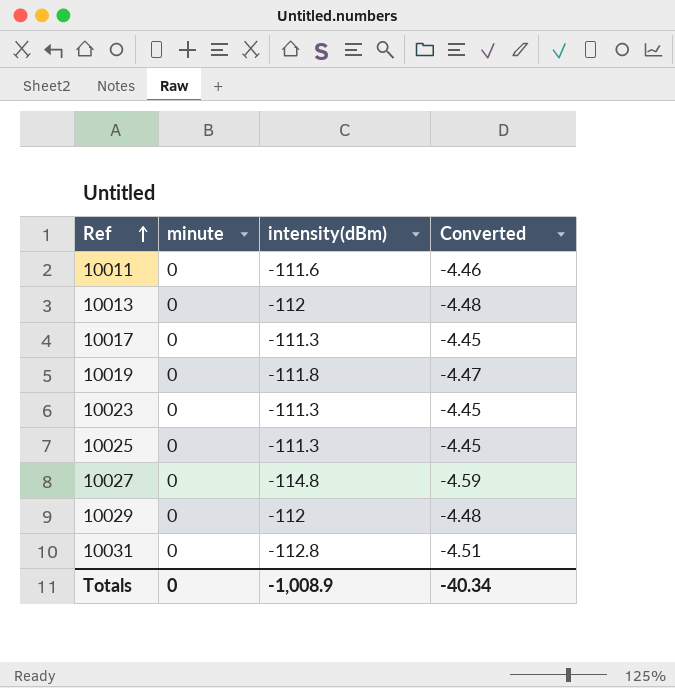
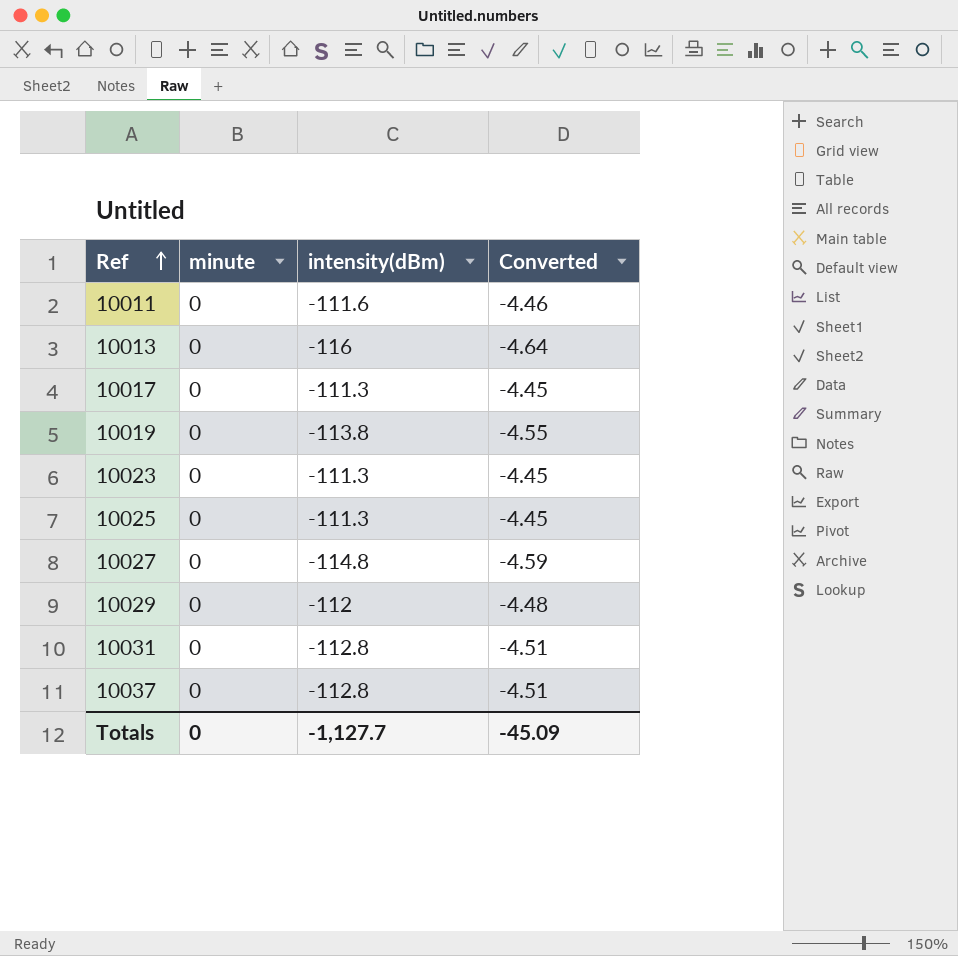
10013 | intensity(dBm): -112 -> -116
10013 | Converted: -4.48 -> -4.64
10019 | intensity(dBm): -111.8 -> -113.8
10019 | Converted: -4.47 -> -4.55
row 10037: none -> 0 | -112.8 | -4.51
Totals | intensity(dBm): -1,008.9 -> -1,127.7
Totals | Converted: -40.34 -> -45.09

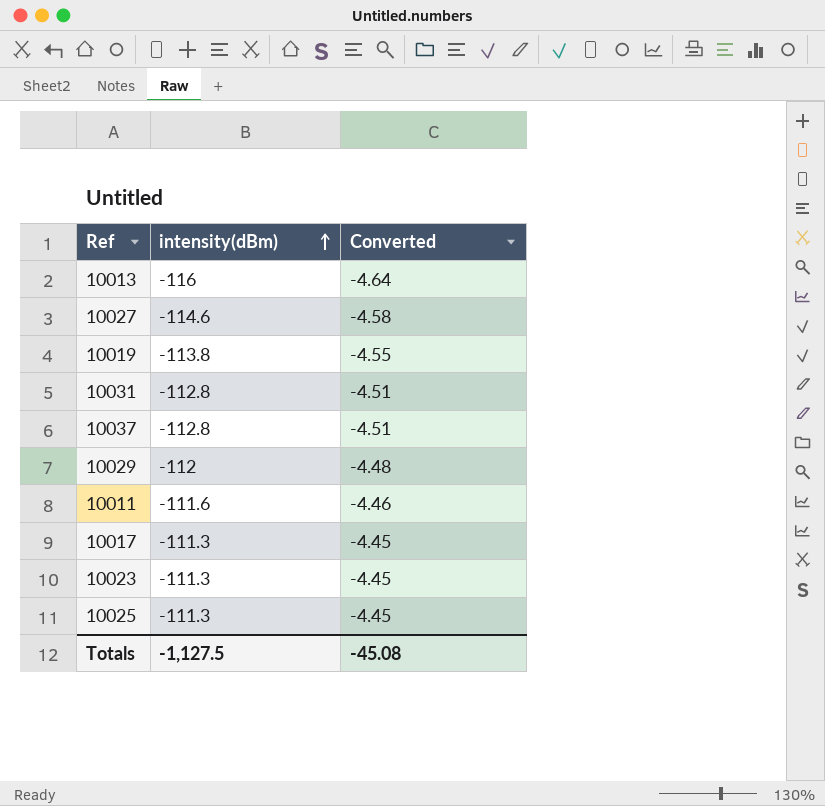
row order: Ref ascending -> intensity(dBm) ascending
column minute | position: 2 -> none
10027 | intensity(dBm): -114.8 -> -114.6
10027 | Converted: -4.59 -> -4.58
Totals | intensity(dBm): -1,127.7 -> -1,127.5
Totals | Converted: -45.09 -> -45.08

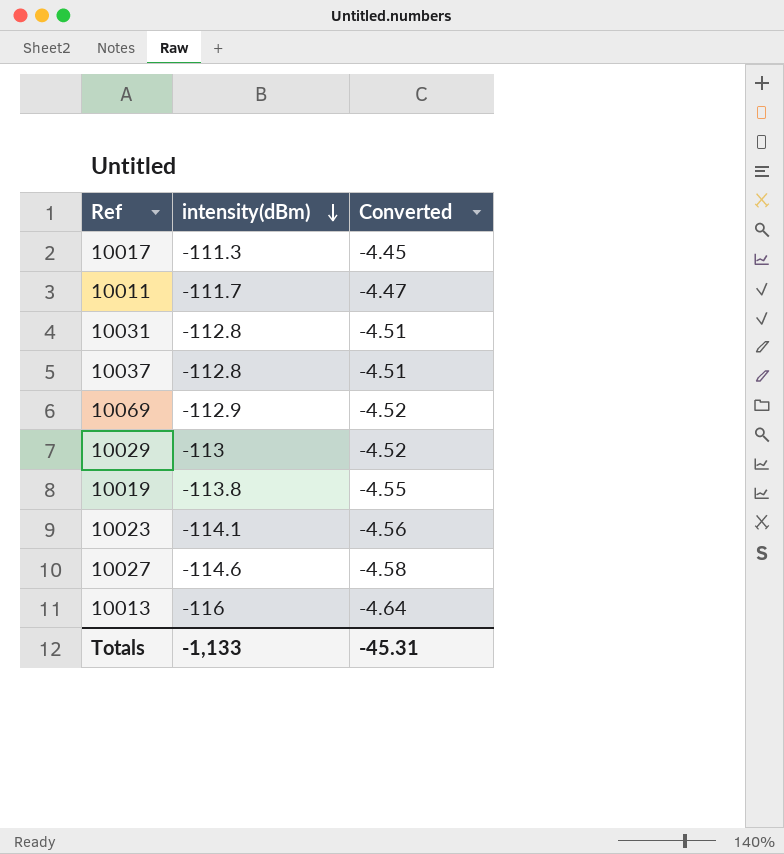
row order: intensity(dBm) ascending -> intensity(dBm) descending
row 10025: -111.3 | -4.45 -> none
10011 | intensity(dBm): -111.6 -> -111.7
10011 | Converted: -4.46 -> -4.47
row 10069: none -> -112.9 | -4.52
10029 | intensity(dBm): -112 -> -113
10029 | Converted: -4.48 -> -4.52
10023 | intensity(dBm): -111.3 -> -114.1
10023 | Converted: -4.45 -> -4.56
Totals | intensity(dBm): -1,127.5 -> -1,133
Totals | Converted: -45.08 -> -45.31

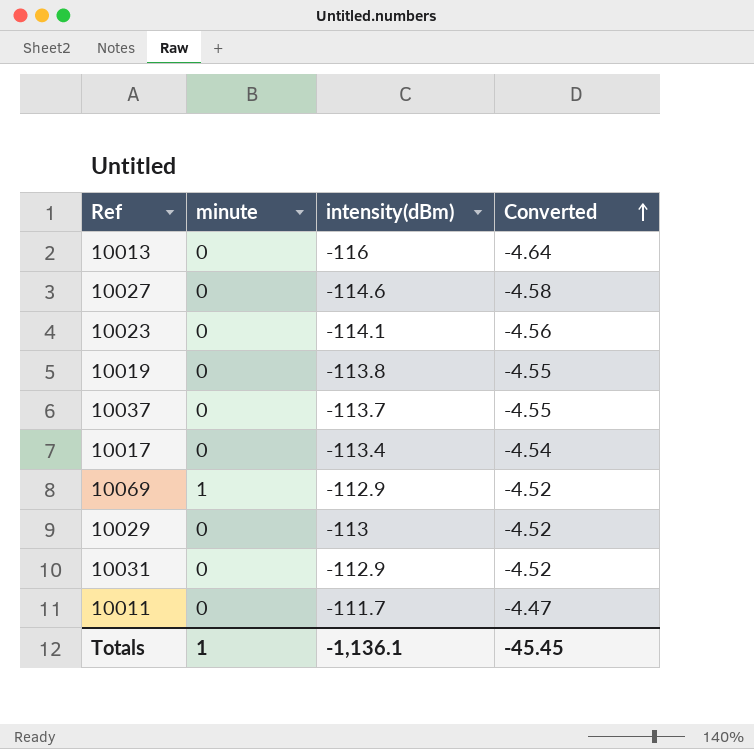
row order: intensity(dBm) descending -> Converted ascending
column minute | position: none -> 2
10037 | intensity(dBm): -112.8 -> -113.7
10037 | Converted: -4.51 -> -4.55
10017 | intensity(dBm): -111.3 -> -113.4
10017 | Converted: -4.45 -> -4.54
10031 | intensity(dBm): -112.8 -> -112.9
10031 | Converted: -4.51 -> -4.52
Totals | intensity(dBm): -1,133 -> -1,136.1
Totals | Converted: -45.31 -> -45.45

